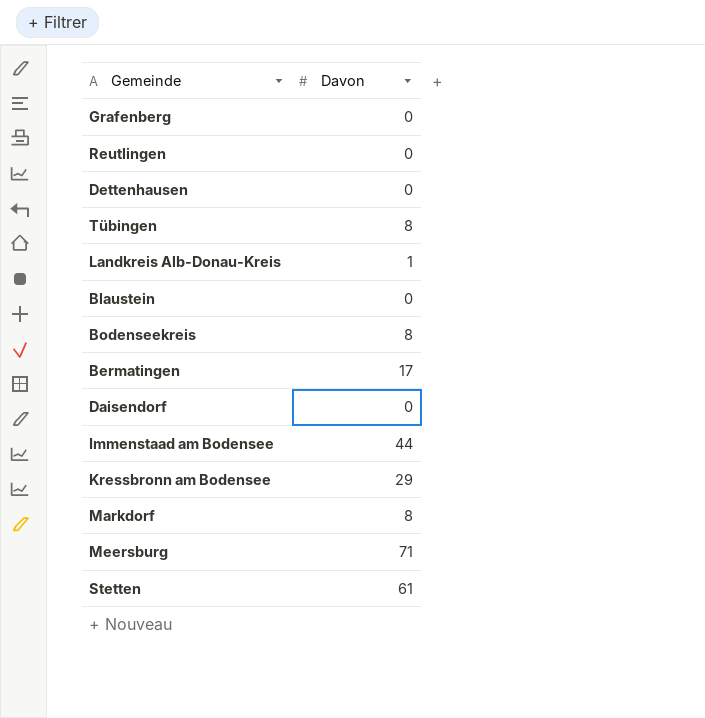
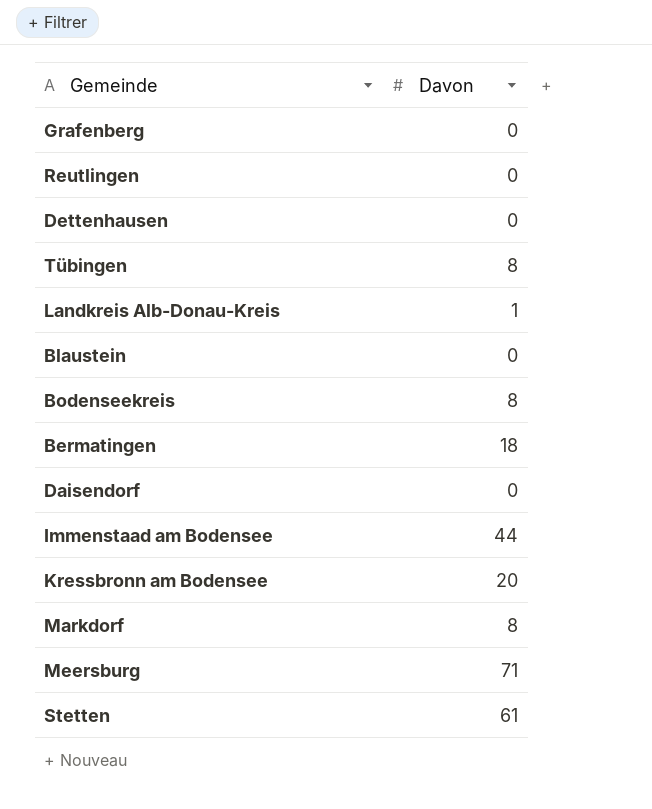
Bermatingen | Davon: 17 -> 18
Kressbronn am Bodensee | Davon: 29 -> 20

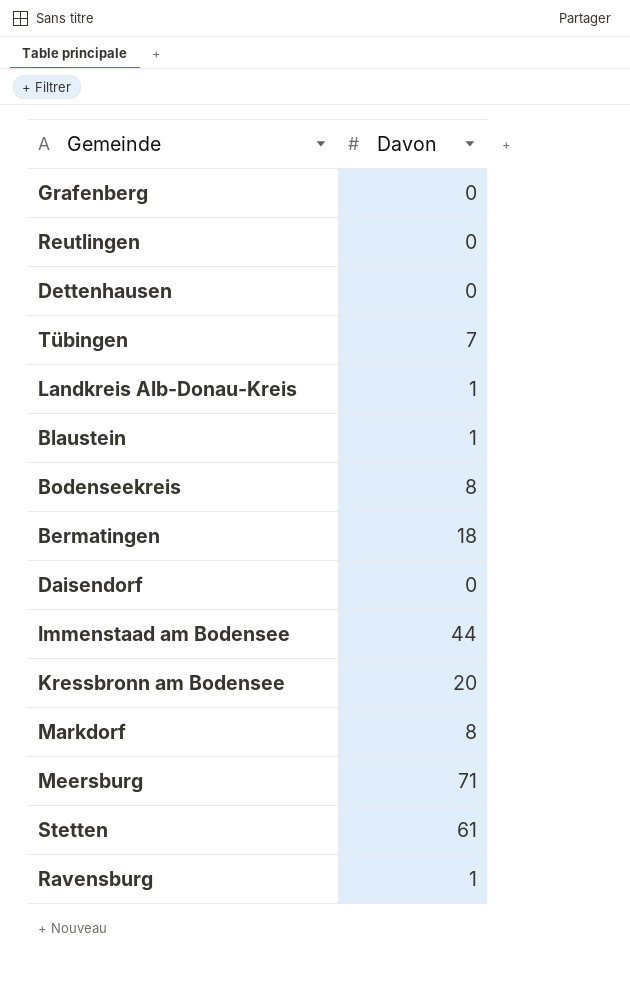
Tübingen | Davon: 8 -> 7
Blaustein | Davon: 0 -> 1
row Ravensburg: none -> 1

